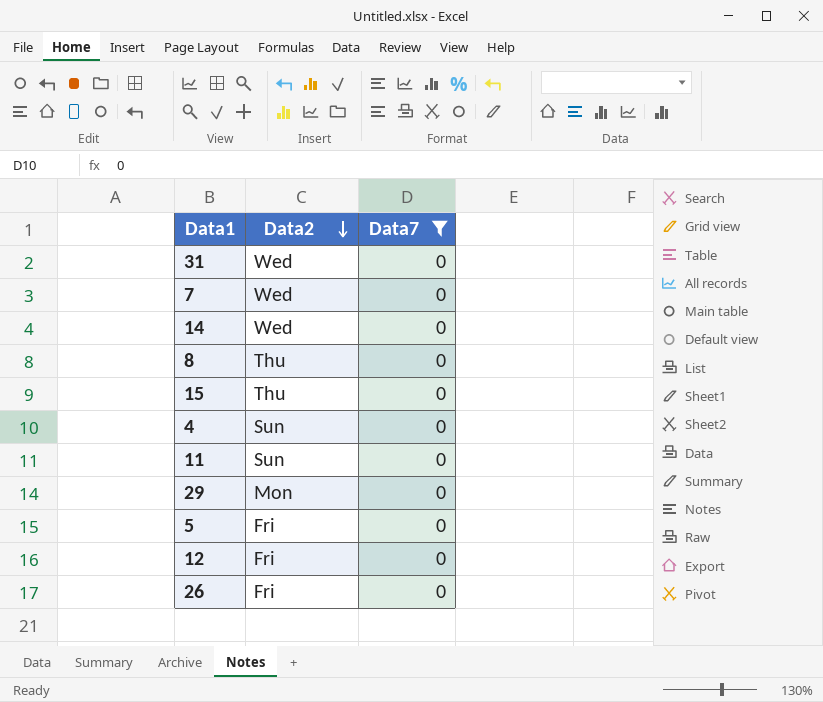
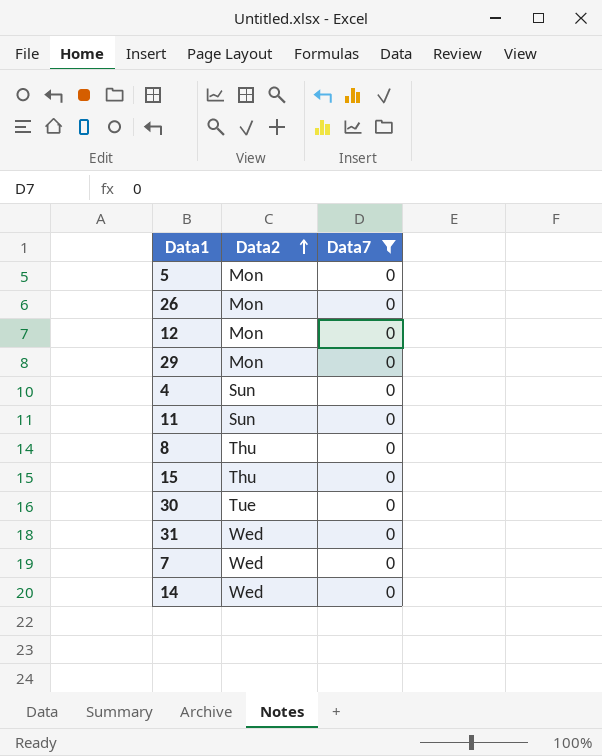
row order: Data2 descending -> Data2 ascending
5 | Data2: Fri -> Mon
26 | Data2: Fri -> Mon
12 | Data2: Fri -> Mon
row 30: none -> Tue | 0

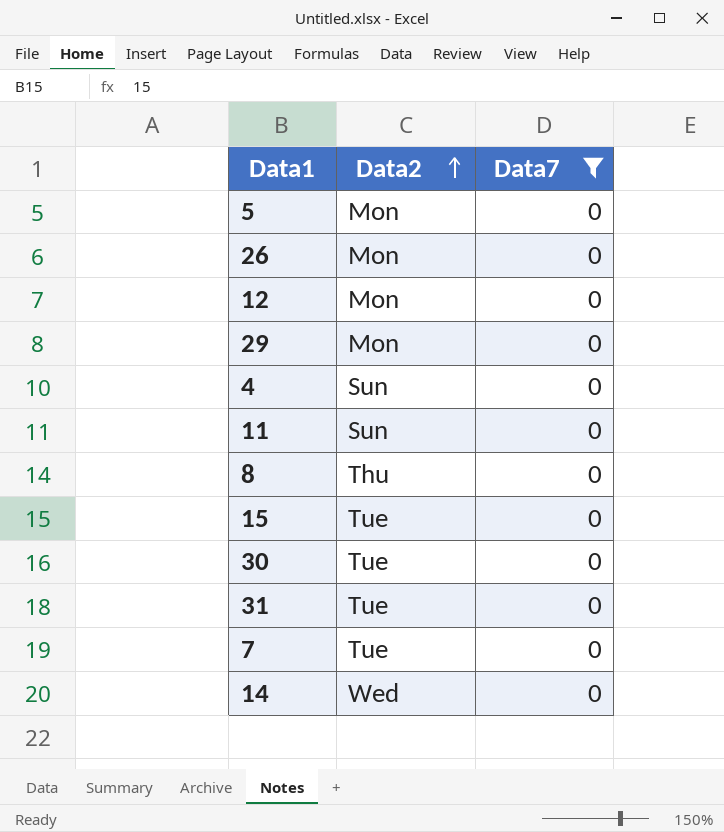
15 | Data2: Thu -> Tue
31 | Data2: Wed -> Tue
7 | Data2: Wed -> Tue

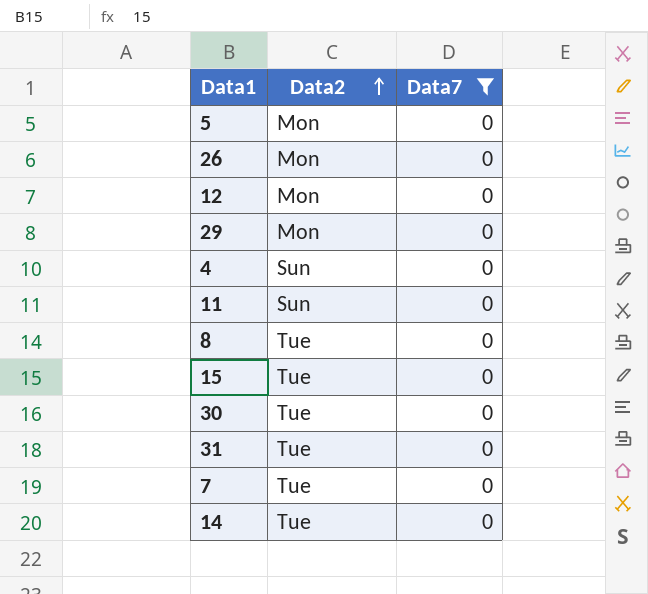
8 | Data2: Thu -> Tue
14 | Data2: Wed -> Tue

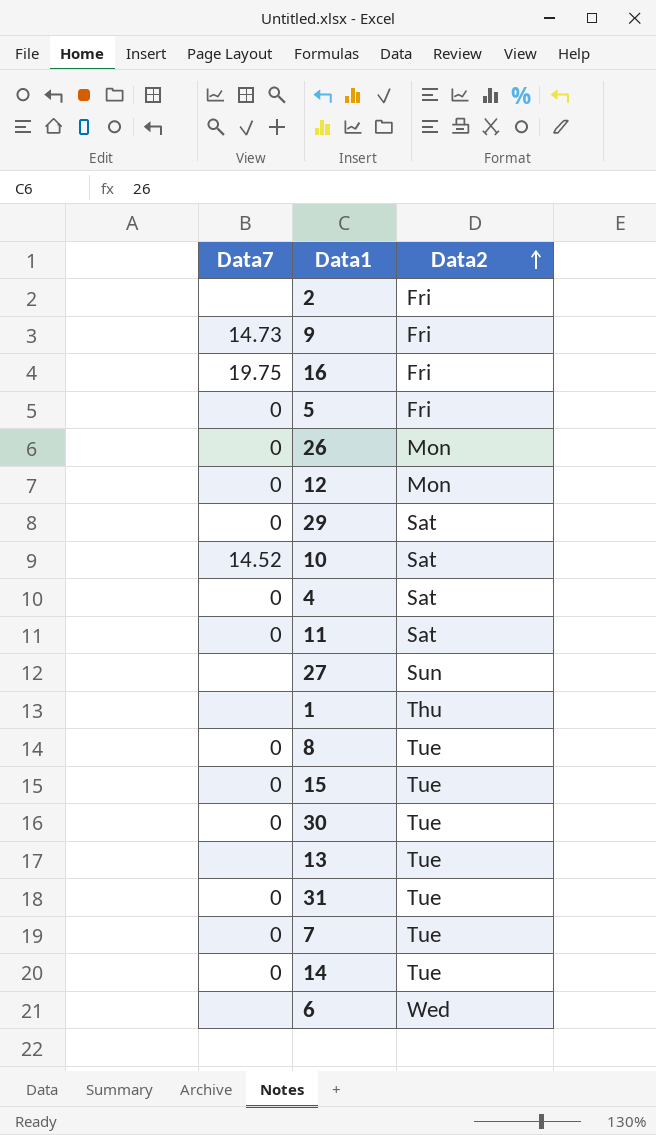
filter: Data7 = 0 -> none
column Data7 | position: 3 -> 1
5 | Data2: Mon -> Fri
29 | Data2: Mon -> Sat
4 | Data2: Sun -> Sat
11 | Data2: Sun -> Sat

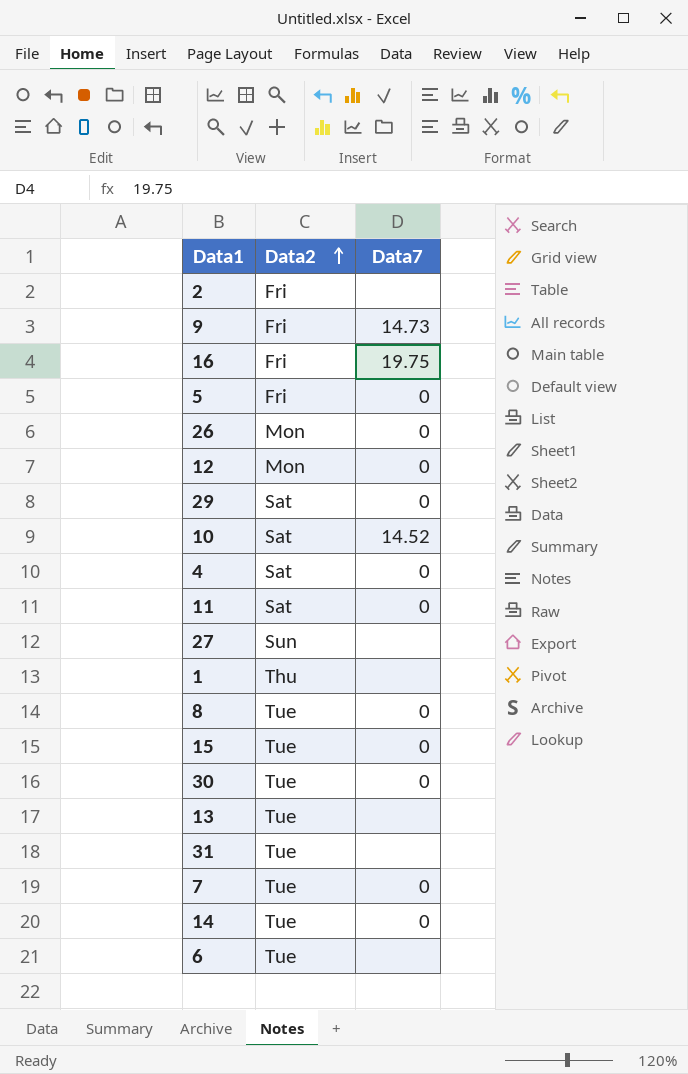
column Data7 | position: 1 -> 3
31 | Data7: 0 -> none
6 | Data2: Wed -> Tue

